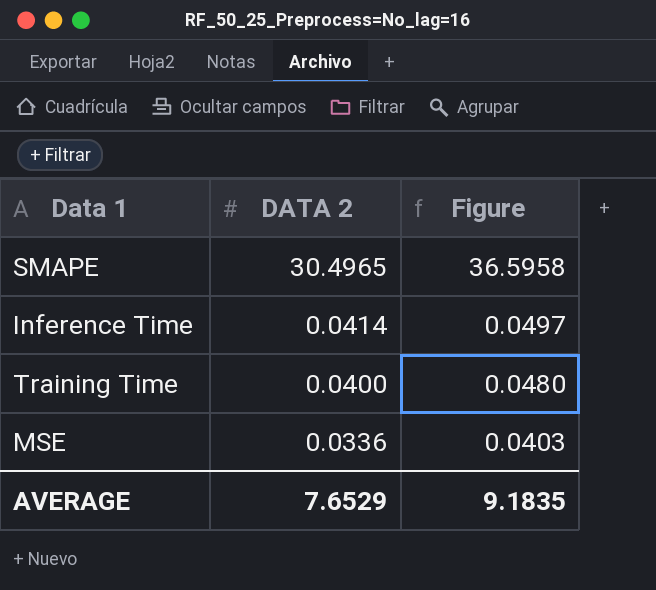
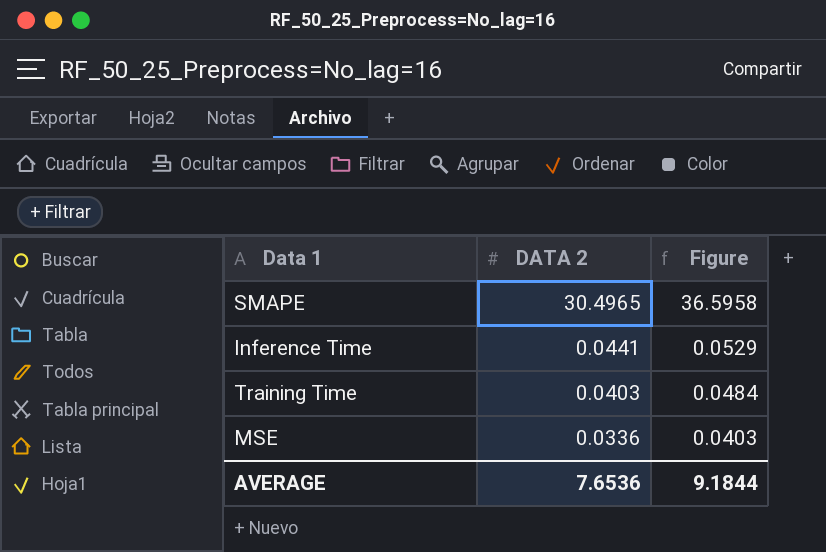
Inference Time | DATA 2: 0.0414 -> 0.0441
Inference Time | Figure: 0.0497 -> 0.0529
Training Time | DATA 2: 0.0400 -> 0.0403
Training Time | Figure: 0.0480 -> 0.0484
AVERAGE | DATA 2: 7.6529 -> 7.6536
AVERAGE | Figure: 9.1835 -> 9.1844

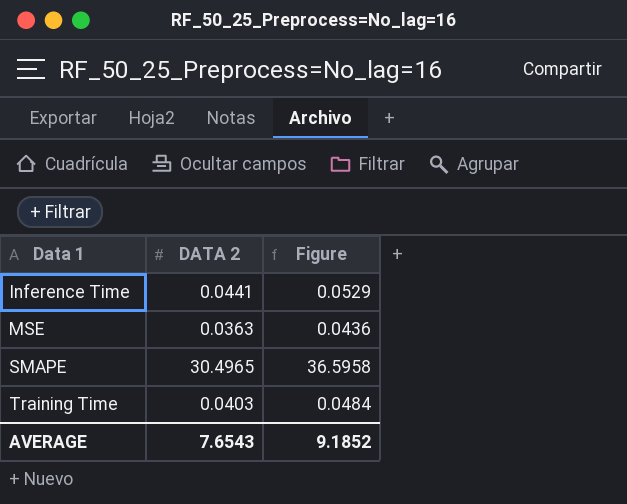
row order: DATA 2 descending -> Data 1 ascending
MSE | DATA 2: 0.0336 -> 0.0363
MSE | Figure: 0.0403 -> 0.0436
AVERAGE | DATA 2: 7.6536 -> 7.6543
AVERAGE | Figure: 9.1844 -> 9.1852

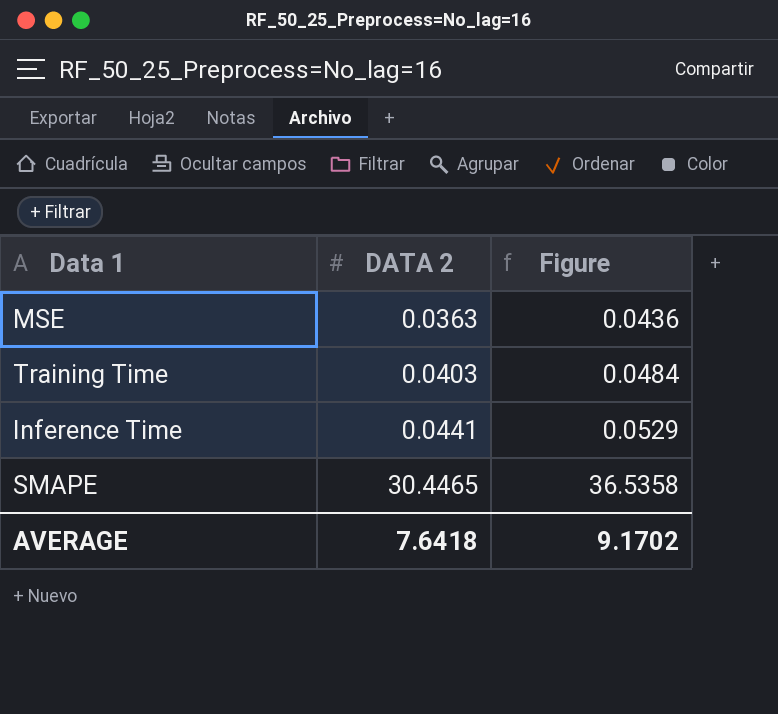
row order: Data 1 ascending -> DATA 2 ascending
SMAPE | DATA 2: 30.4965 -> 30.4465
SMAPE | Figure: 36.5958 -> 36.5358
AVERAGE | DATA 2: 7.6543 -> 7.6418
AVERAGE | Figure: 9.1852 -> 9.1702

